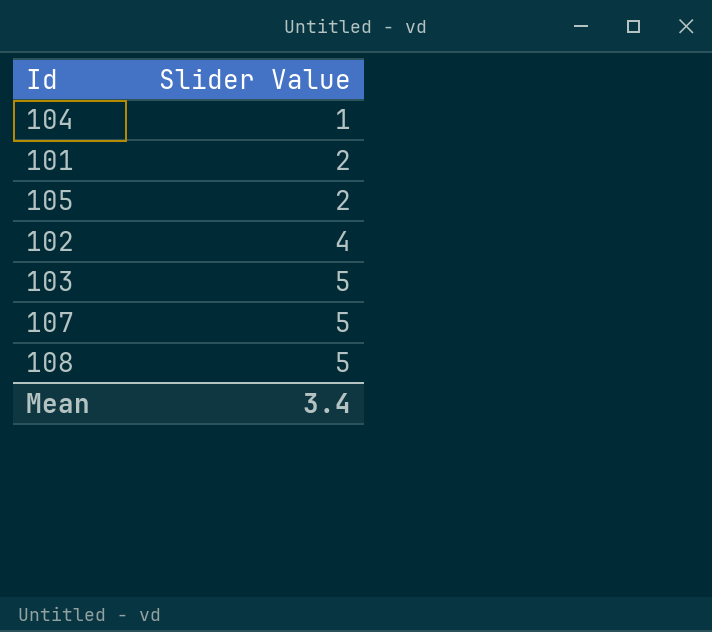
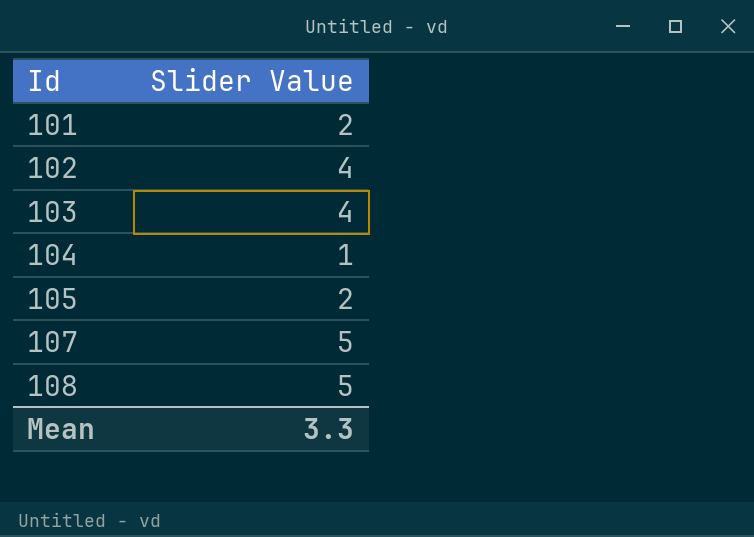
row order: Slider Value ascending -> Id ascending
103 | Slider Value: 5 -> 4
Mean | Slider Value: 3.4 -> 3.3

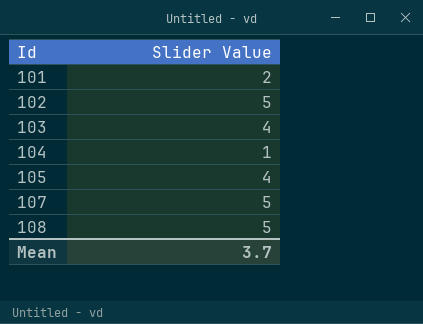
102 | Slider Value: 4 -> 5
105 | Slider Value: 2 -> 4
Mean | Slider Value: 3.3 -> 3.7

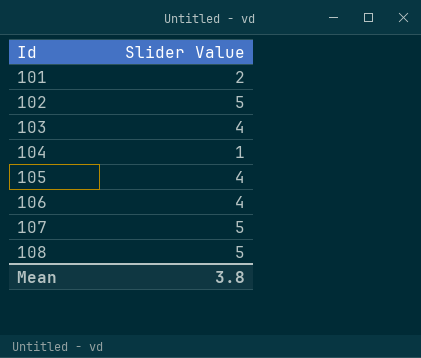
row 106: none -> 4
Mean | Slider Value: 3.7 -> 3.8

